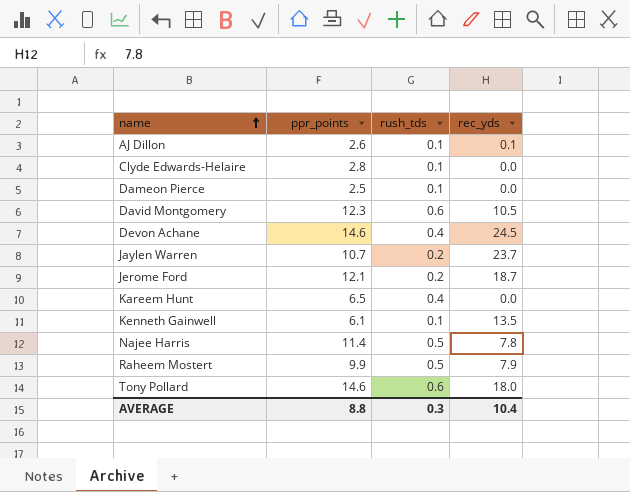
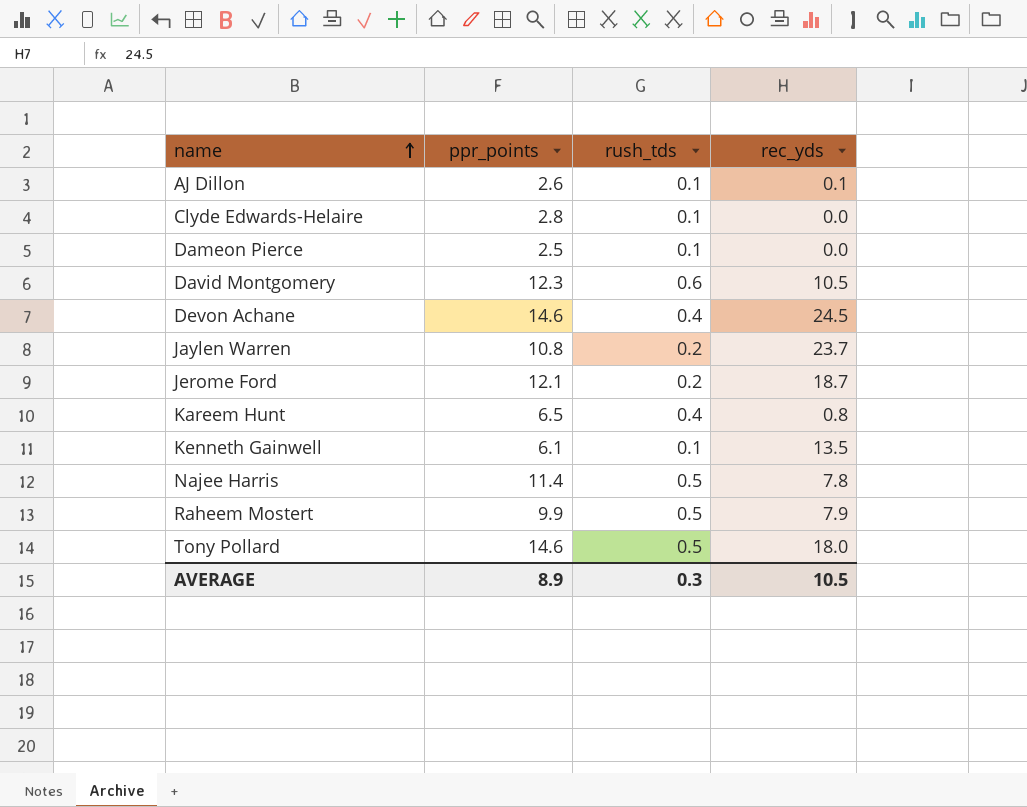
Jaylen Warren | ppr_points: 10.7 -> 10.8
Kareem Hunt | rec_yds: 0.0 -> 0.8
Tony Pollard | rush_tds: 0.6 -> 0.5
AVERAGE | ppr_points: 8.8 -> 8.9
AVERAGE | rec_yds: 10.4 -> 10.5

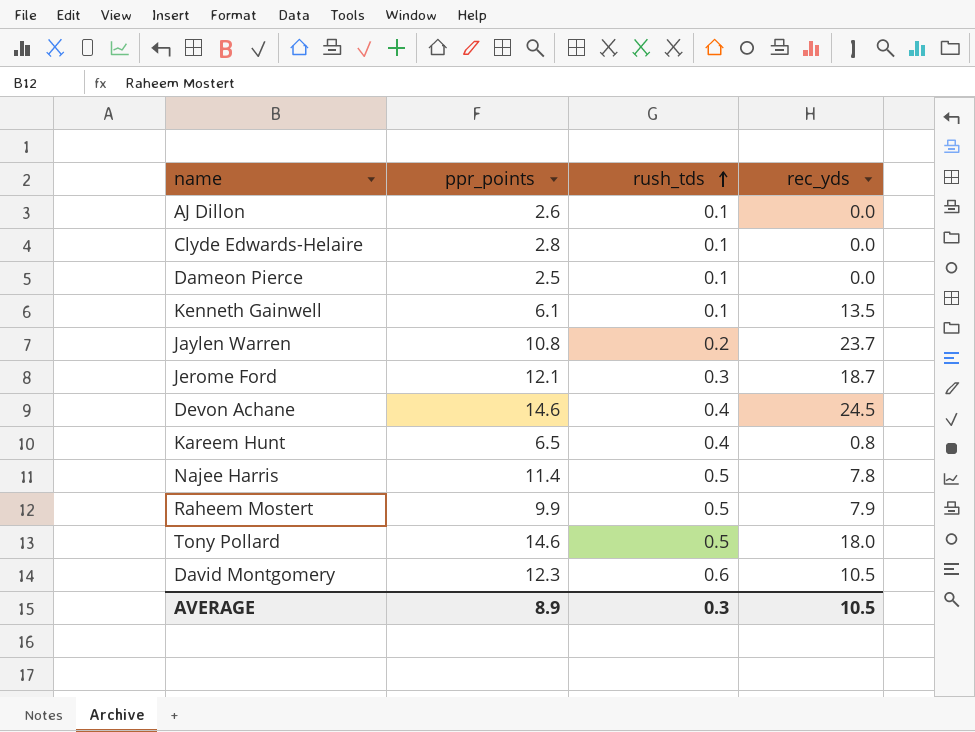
row order: name ascending -> rush_tds ascending
AJ Dillon | rec_yds: 0.1 -> 0.0
Jerome Ford | rush_tds: 0.2 -> 0.3

